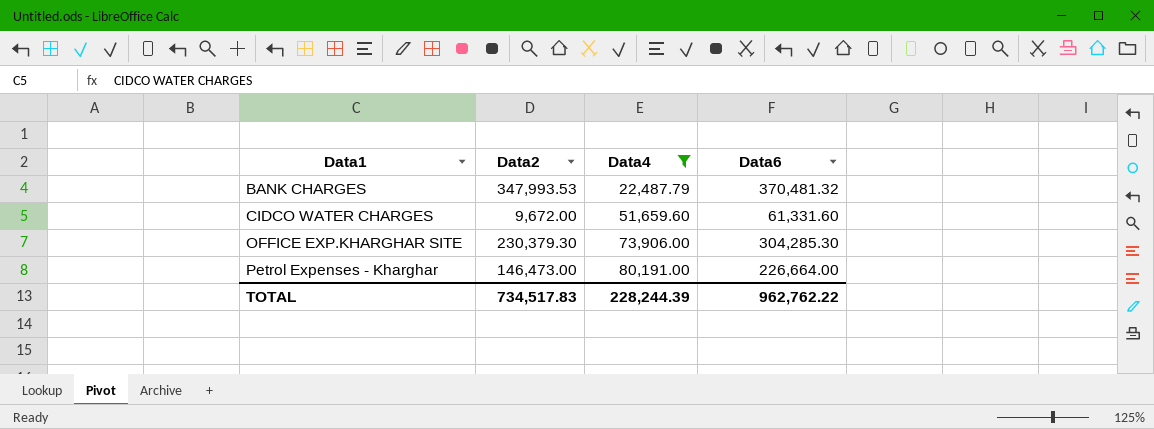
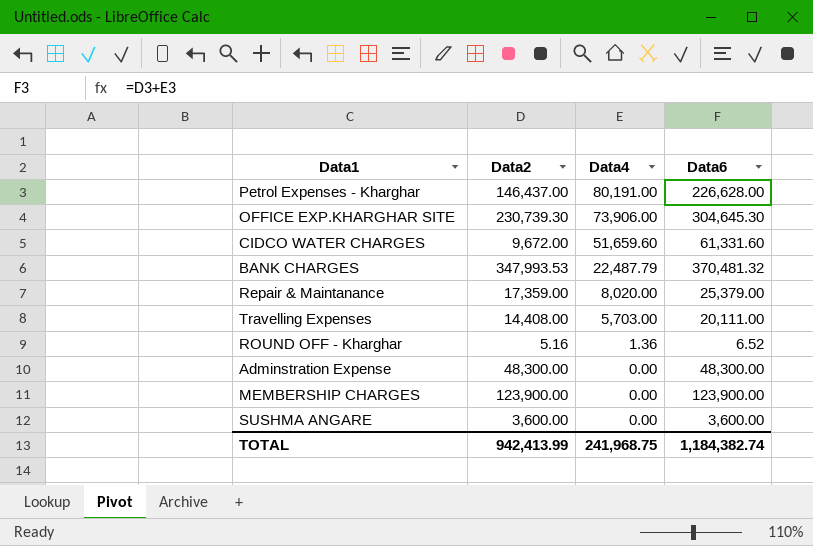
filter: Data4 >= 22,487.79 -> none
row order: Data1 ascending -> Data4 descending
Petrol Expenses - Kharghar | Data2: 146,473.00 -> 146,437.00
Petrol Expenses - Kharghar | Data6: 226,664.00 -> 226,628.00
OFFICE EXP.KHARGHAR SITE | Data2: 230,379.30 -> 230,739.30
OFFICE EXP.KHARGHAR SITE | Data6: 304,285.30 -> 304,645.30
TOTAL | Data2: 734,517.83 -> 942,413.99
TOTAL | Data4: 228,244.39 -> 241,968.75
TOTAL | Data6: 962,762.22 -> 1,184,382.74

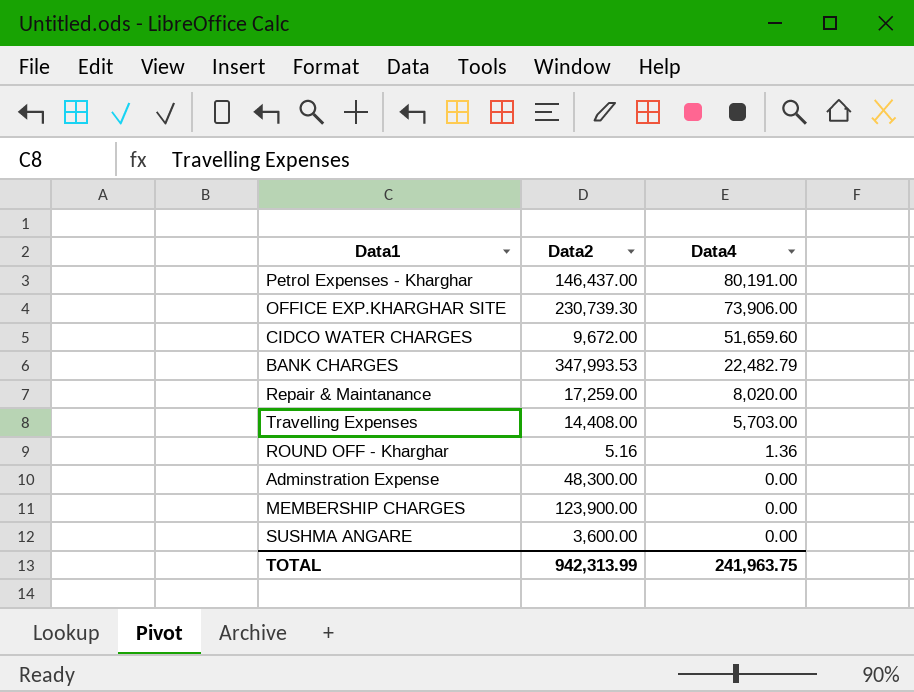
column Data6 | formula: [Data2] + [Data4] -> none
BANK CHARGES | Data4: 22,487.79 -> 22,482.79
Repair & Maintanance | Data2: 17,359.00 -> 17,259.00
TOTAL | Data2: 942,413.99 -> 942,313.99
TOTAL | Data4: 241,968.75 -> 241,963.75

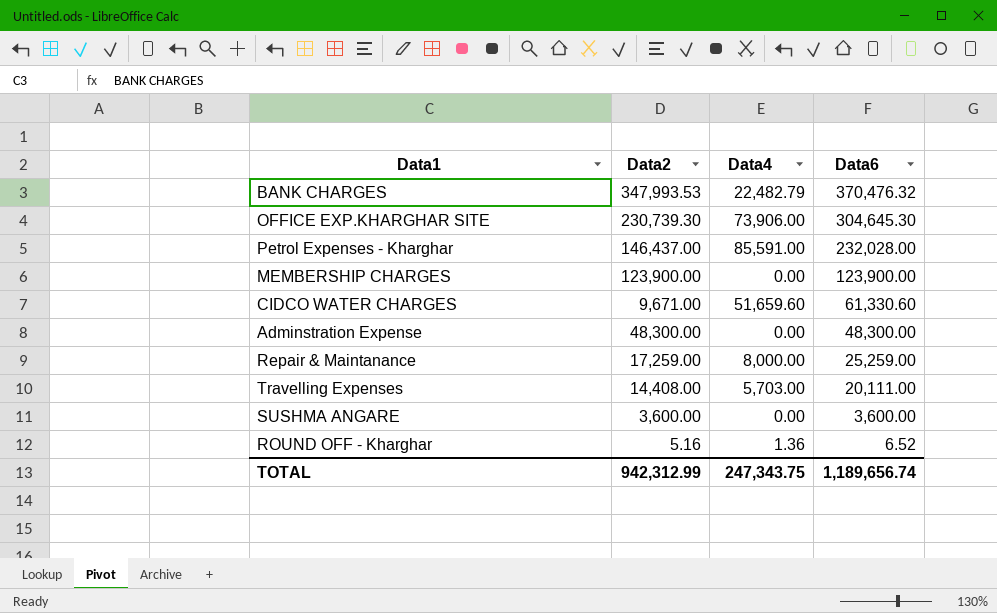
row order: Data4 descending -> Data6 descending
column Data6 | formula: none -> [Data2] + [Data4]
Petrol Expenses - Kharghar | Data4: 80,191.00 -> 85,591.00
CIDCO WATER CHARGES | Data2: 9,672.00 -> 9,671.00
Repair & Maintanance | Data4: 8,020.00 -> 8,000.00
TOTAL | Data2: 942,313.99 -> 942,312.99
TOTAL | Data4: 241,963.75 -> 247,343.75

